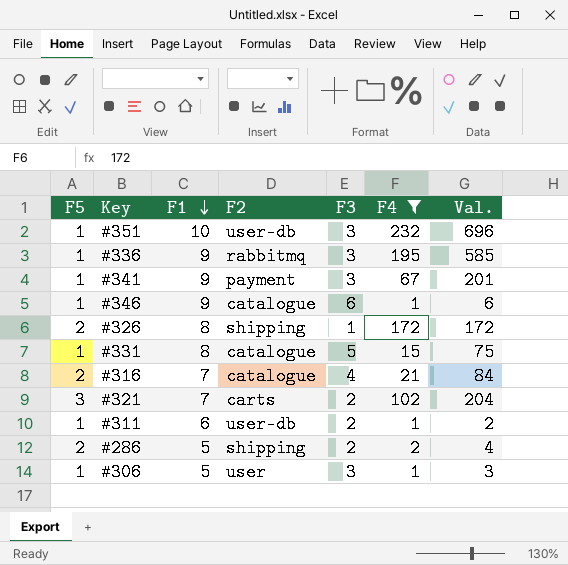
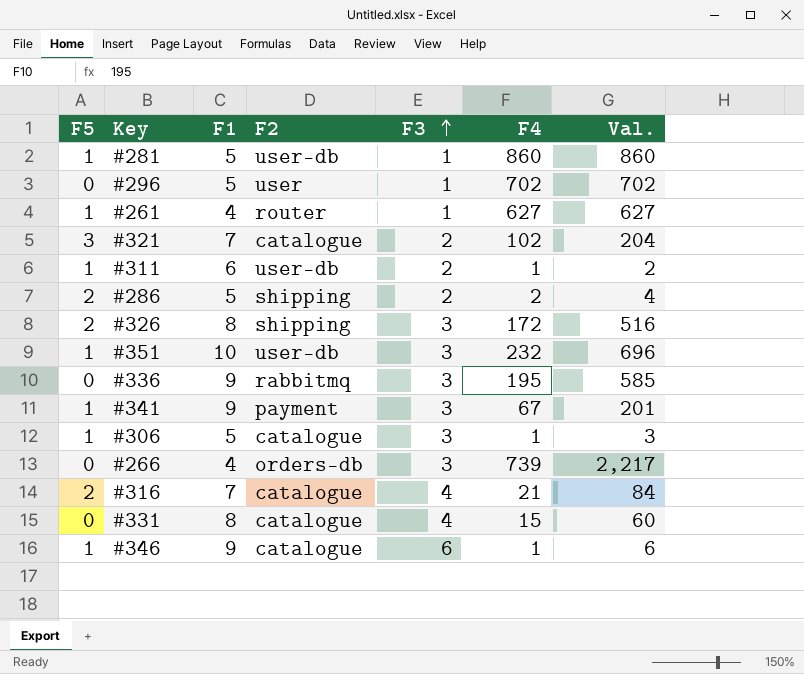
filter: F4 <= 232 -> none
row order: F1 descending -> F3 ascending
#321 | F2: carts -> catalogue
#326 | F3: 1 -> 3
#326 | Val.: 172 -> 516
#336 | F5: 1 -> 0
#306 | F2: user -> catalogue
#331 | F5: 1 -> 0
#331 | F3: 5 -> 4
#331 | Val.: 75 -> 60

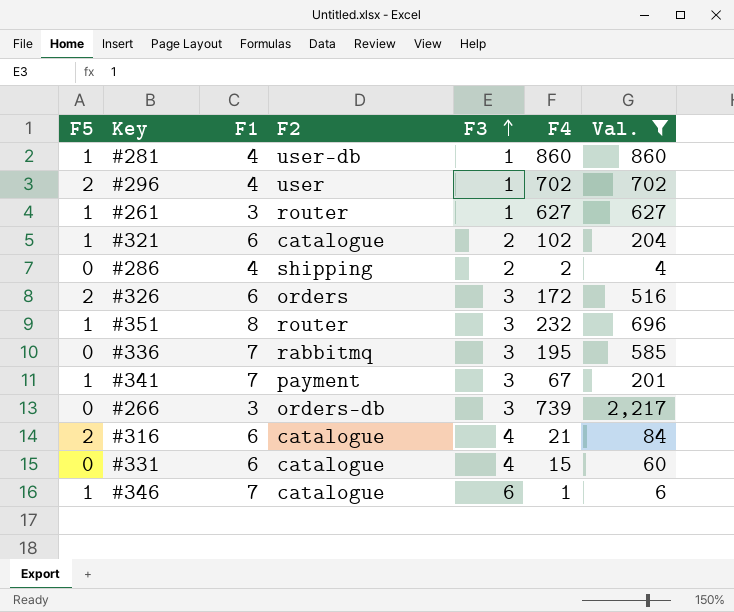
filter: none -> Val. >= 4
#281 | F1: 5 -> 4
#296 | F5: 0 -> 2
#296 | F1: 5 -> 4
#261 | F1: 4 -> 3
#321 | F5: 3 -> 1
#321 | F1: 7 -> 6
#286 | F5: 2 -> 0
#286 | F1: 5 -> 4
#326 | F1: 8 -> 6
#326 | F2: shipping -> orders
#351 | F1: 10 -> 8
#351 | F2: user-db -> router
#336 | F1: 9 -> 7
#341 | F1: 9 -> 7
#266 | F1: 4 -> 3
#316 | F1: 7 -> 6
#331 | F1: 8 -> 6
#346 | F1: 9 -> 7

